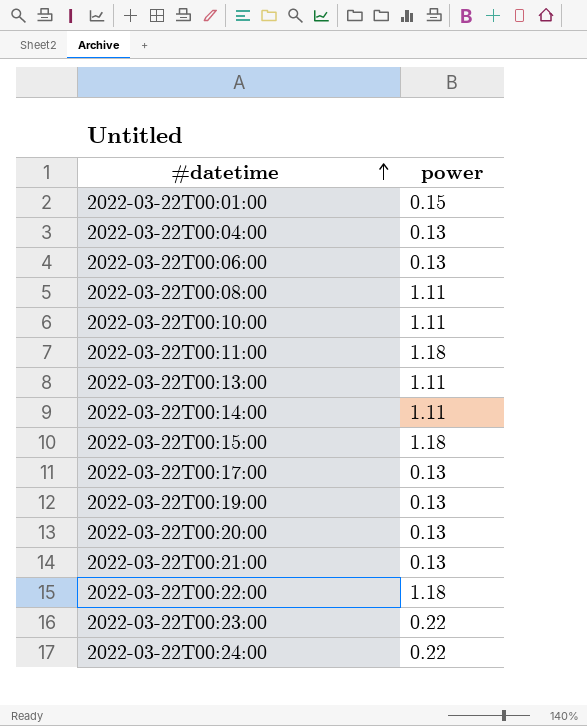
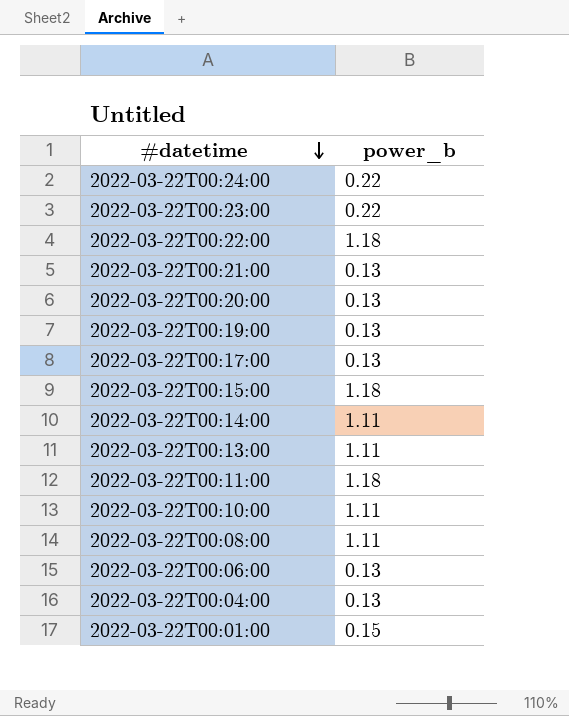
row order: #datetime ascending -> #datetime descending
column name: power -> power_b

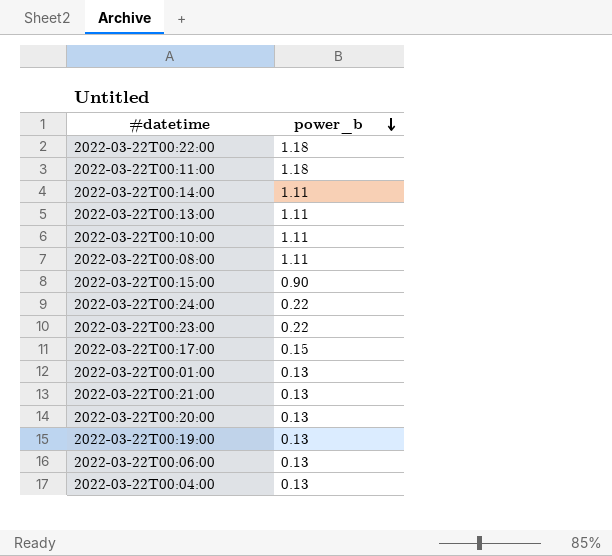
row order: #datetime descending -> power_b descending
2022-03-22T00:15:00 | power_b: 1.18 -> 0.90
2022-03-22T00:17:00 | power_b: 0.13 -> 0.15
2022-03-22T00:01:00 | power_b: 0.15 -> 0.13

